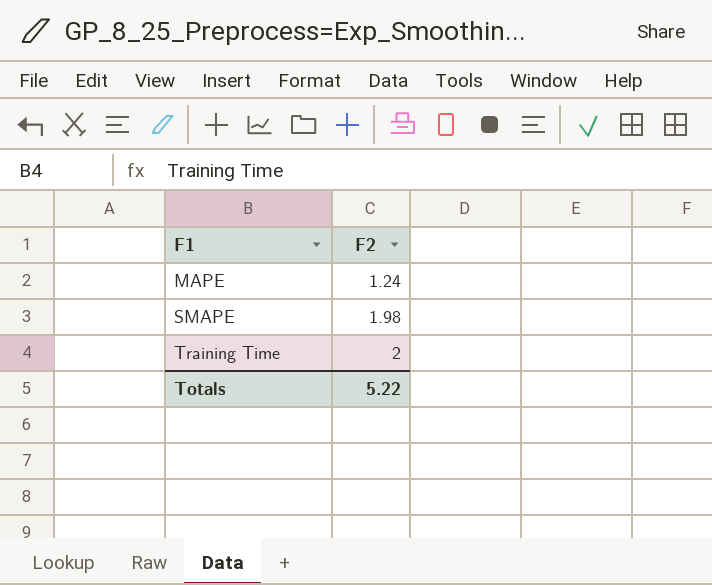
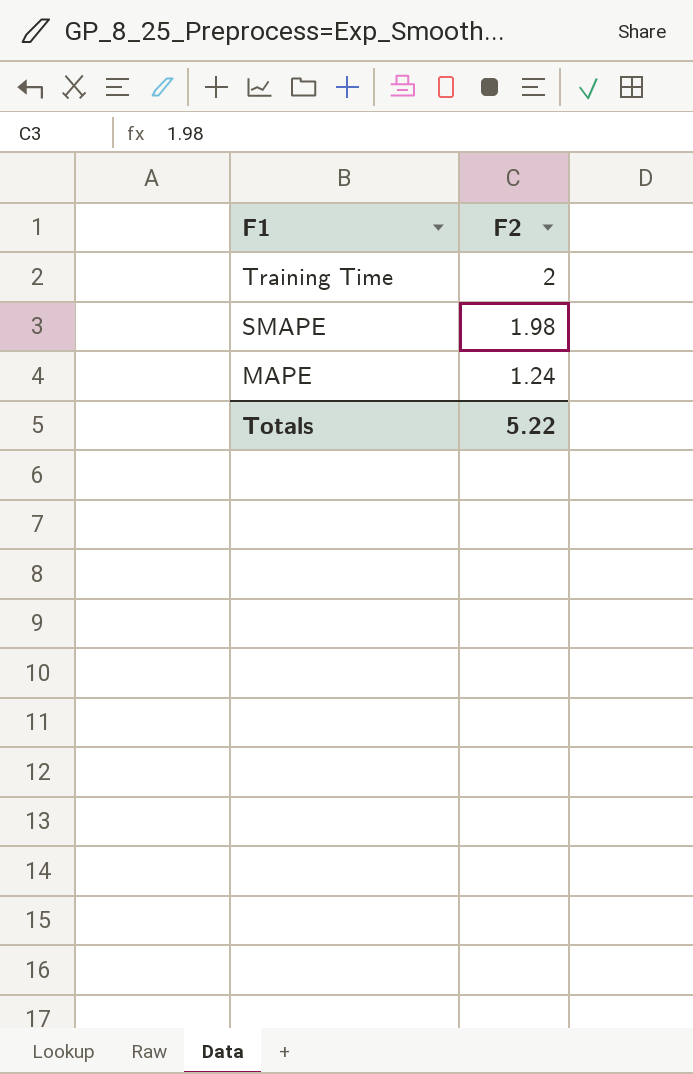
row order: F1 ascending -> F1 descending

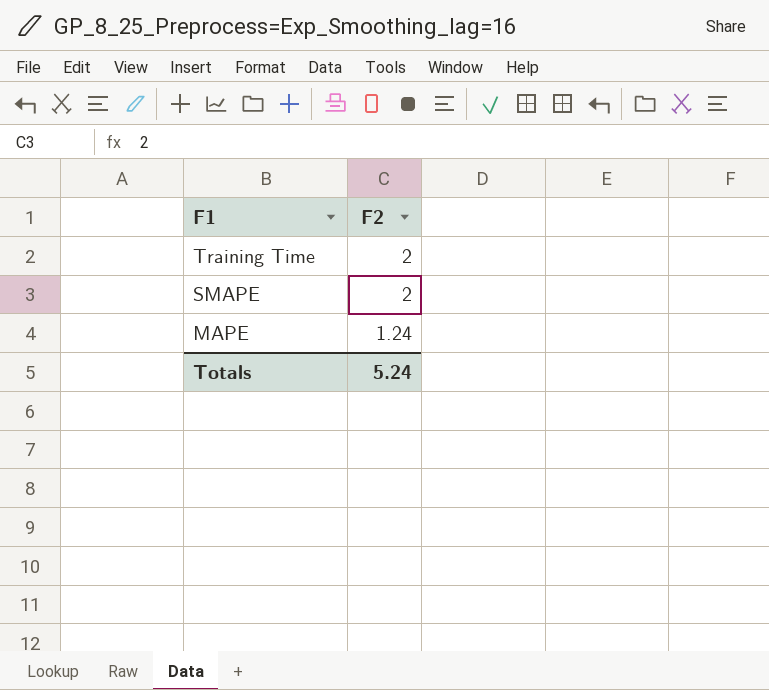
SMAPE | F2: 1.98 -> 2
Totals | F2: 5.22 -> 5.24

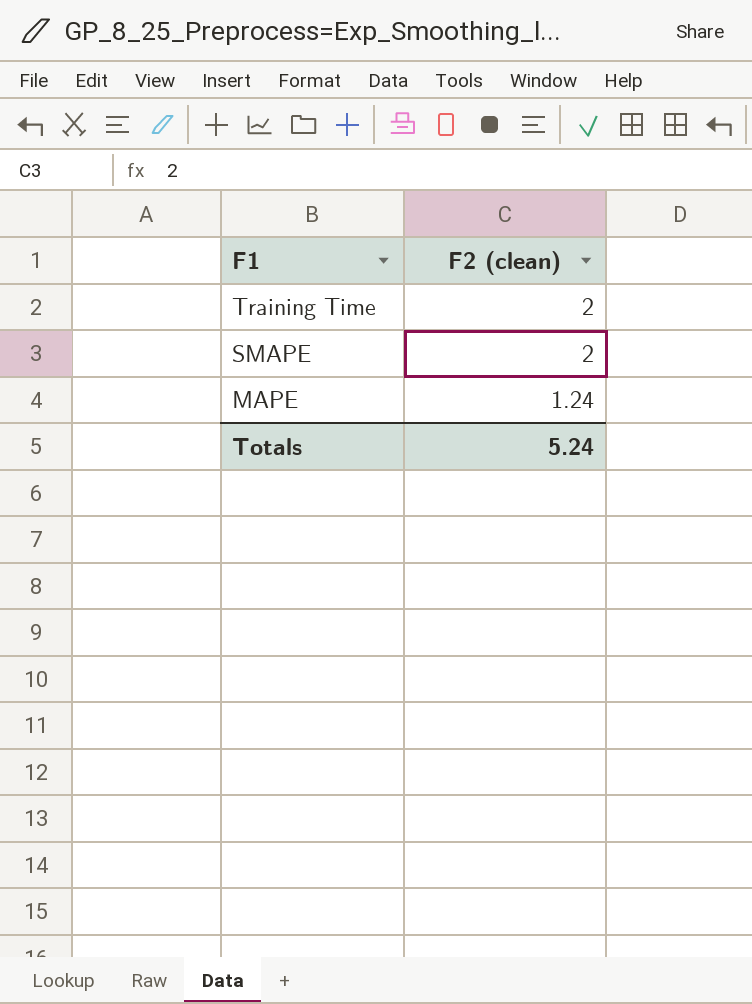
column name: F2 -> F2 (clean)

